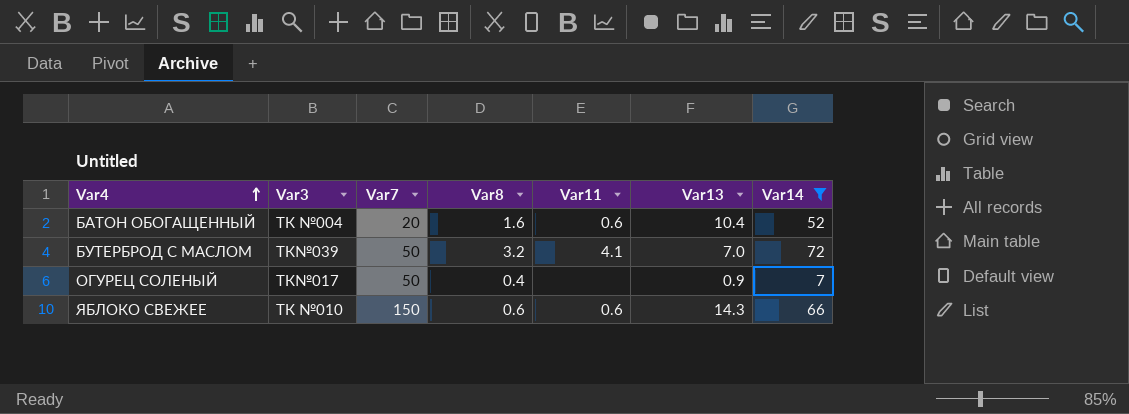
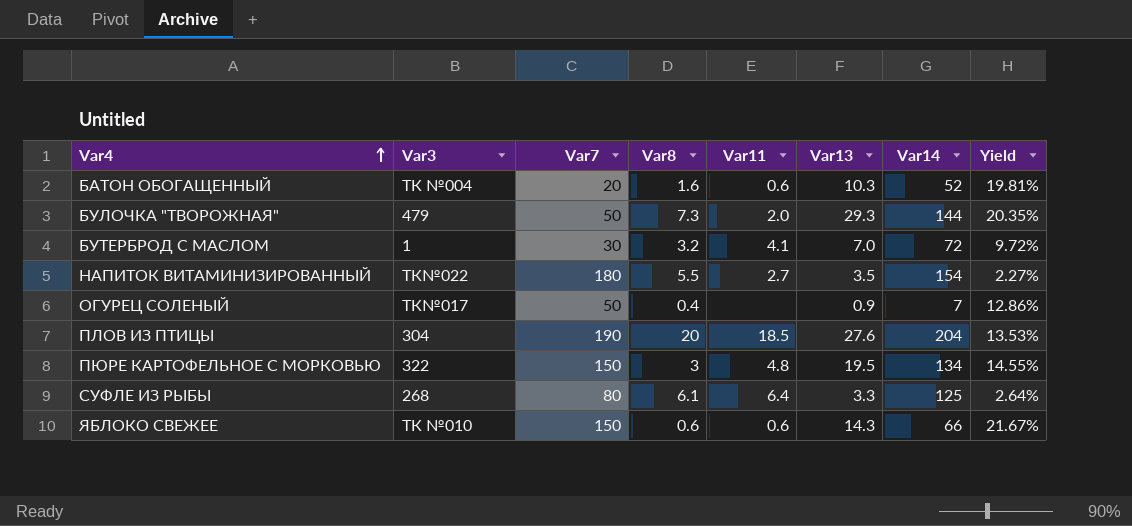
filter: Var14 <= 72 -> none
column Yield | formula: none -> [Var13] / [Var14]
БАТОН ОБОГАЩЕННЫЙ | Var13: 10.4 -> 10.3
БУТЕРБРОД С МАСЛОМ | Var3: ТК№039 -> 1
БУТЕРБРОД С МАСЛОМ | Var7: 50 -> 30

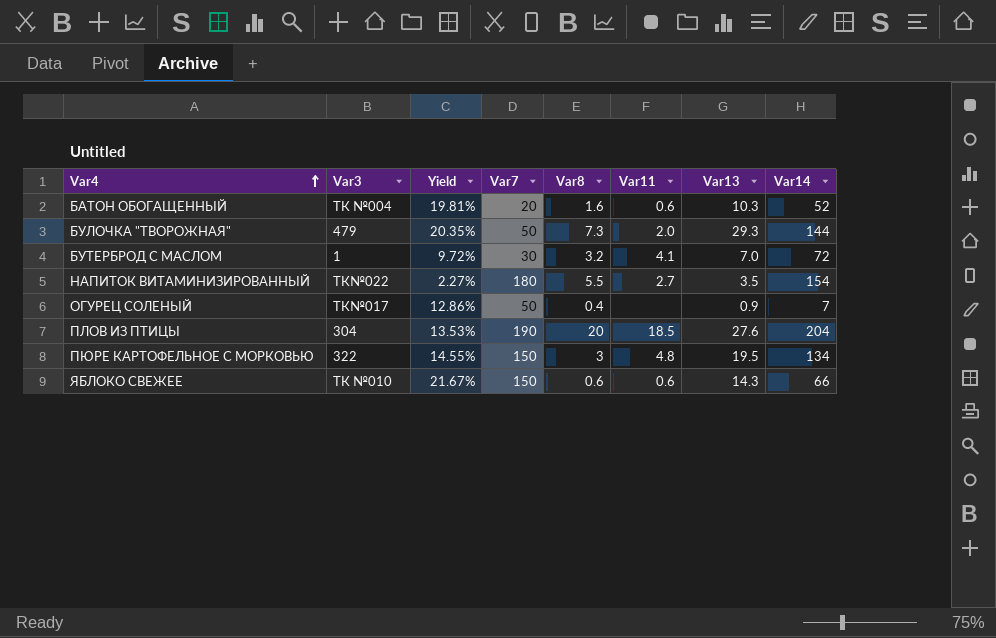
column Yield | position: 8 -> 3
row СУФЛЕ ИЗ РЫБЫ: 268 | 80 | 6.1 | 6.4 | 3.3 | 125 | 2.64% -> none

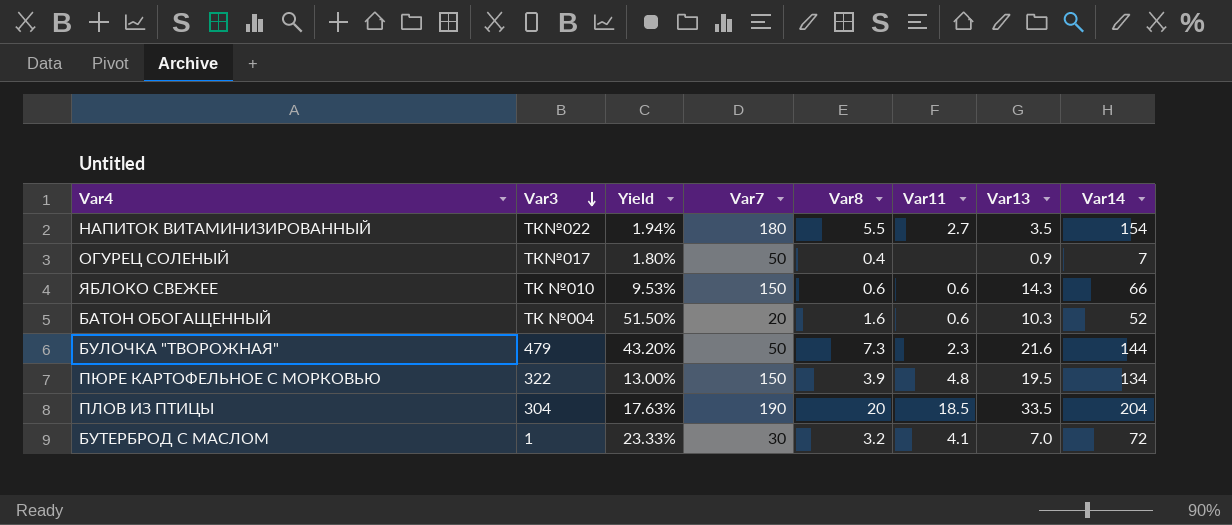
row order: Var4 ascending -> Var3 descending
column Yield | formula: [Var13] / [Var14] -> [Var13] / [Var7]
БУЛОЧКА "ТВОРОЖНАЯ" | Var11: 2.0 -> 2.3
БУЛОЧКА "ТВОРОЖНАЯ" | Var13: 29.3 -> 21.6
ПЮРЕ КАРТОФЕЛЬНОЕ С МОРКОВЬЮ | Var8: 3 -> 3.9
ПЛОВ ИЗ ПТИЦЫ | Var13: 27.6 -> 33.5

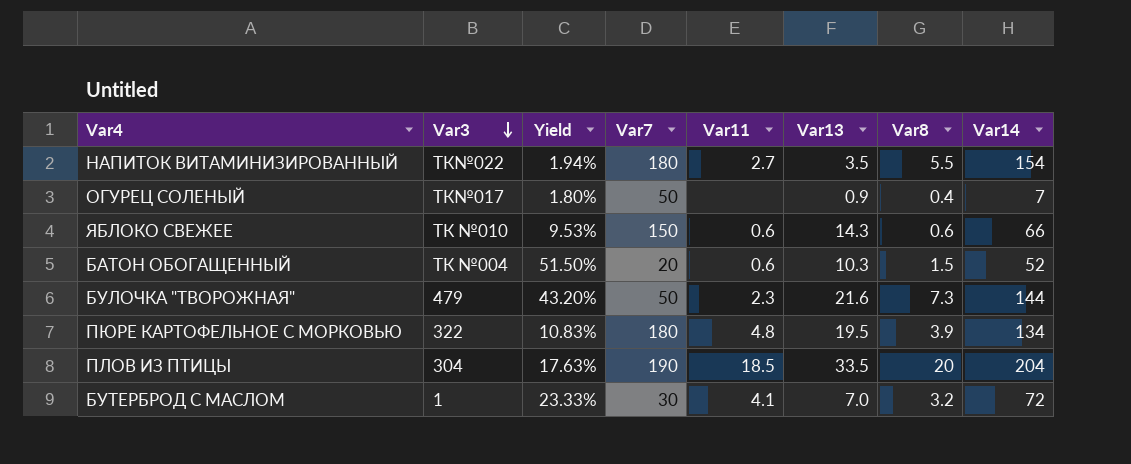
column Var8 | position: 5 -> 7
БАТОН ОБОГАЩЕННЫЙ | Var8: 1.6 -> 1.5
ПЮРЕ КАРТОФЕЛЬНОЕ С МОРКОВЬЮ | Yield: 13.00% -> 10.83%
ПЮРЕ КАРТОФЕЛЬНОЕ С МОРКОВЬЮ | Var7: 150 -> 180

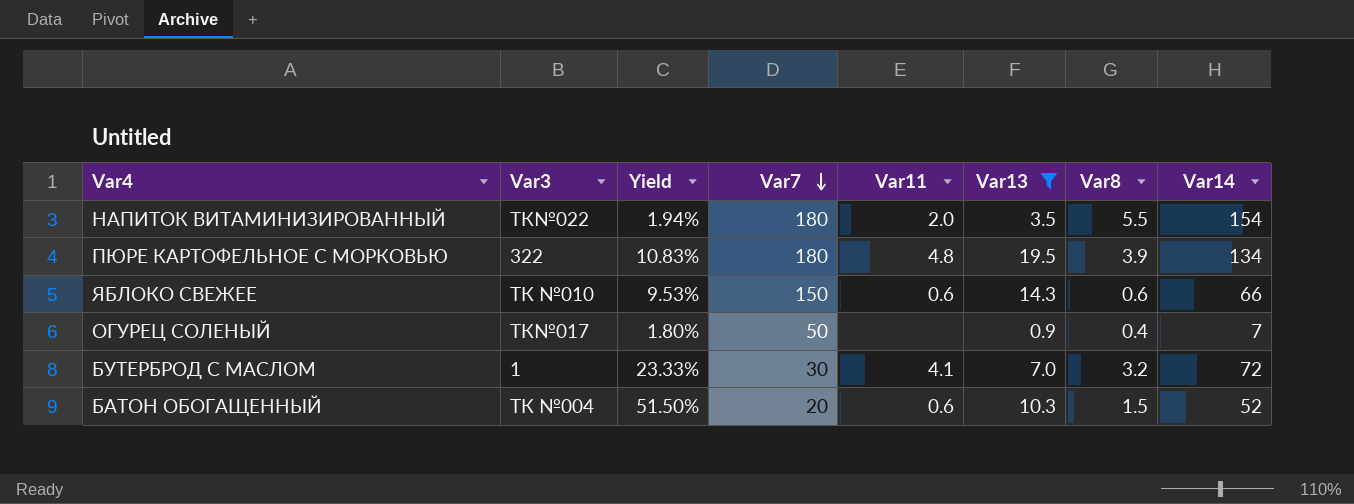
filter: none -> Var13 <= 19.5
row order: Var3 descending -> Var7 descending
НАПИТОК ВИТАМИНИЗИРОВАННЫЙ | Var11: 2.7 -> 2.0

